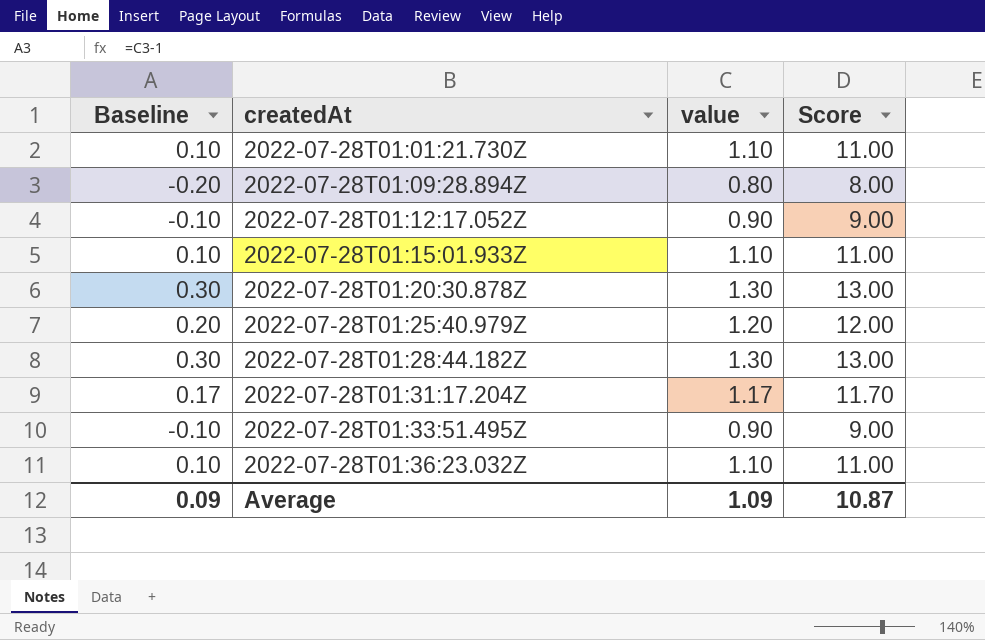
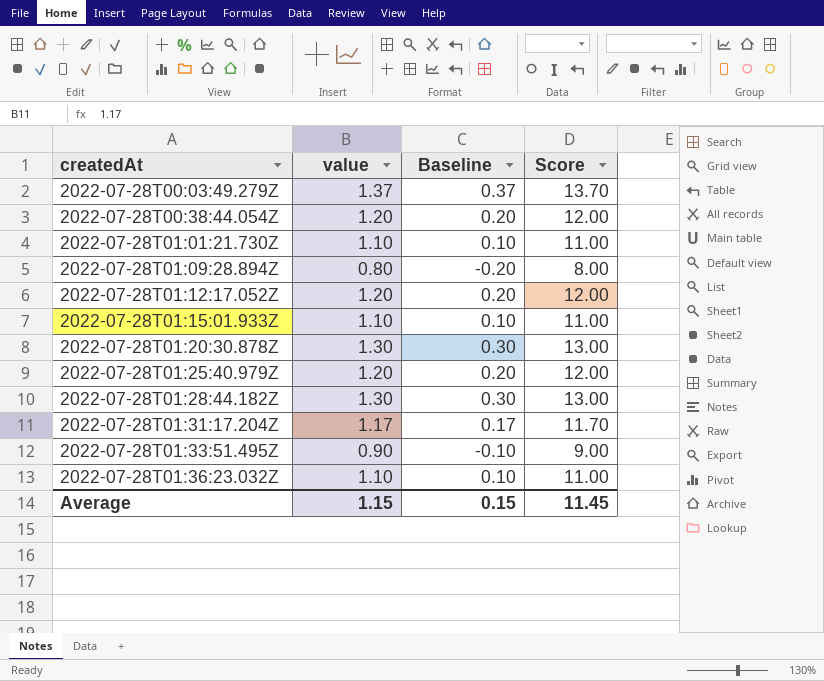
column Baseline | position: 1 -> 3
row 2022-07-28T00:03:49.279Z: none -> 1.37 | 0.37 | 13.70
row 2022-07-28T00:38:44.054Z: none -> 1.20 | 0.20 | 12.00
2022-07-28T01:12:17.052Z | value: 0.90 -> 1.20
2022-07-28T01:12:17.052Z | Baseline: -0.10 -> 0.20
2022-07-28T01:12:17.052Z | Score: 9.00 -> 12.00
Average | value: 1.09 -> 1.15
Average | Baseline: 0.09 -> 0.15
Average | Score: 10.87 -> 11.45

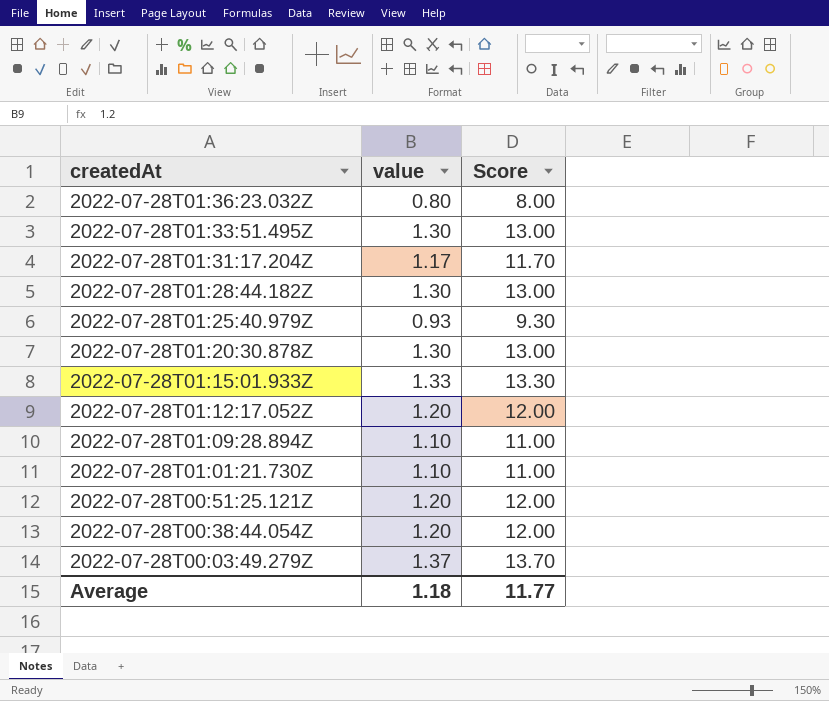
row order: createdAt ascending -> createdAt descending
column Baseline | formula: [value] - 1 -> none
2022-07-28T01:36:23.032Z | value: 1.10 -> 0.80
2022-07-28T01:36:23.032Z | Score: 11.00 -> 8.00
2022-07-28T01:33:51.495Z | value: 0.90 -> 1.30
2022-07-28T01:33:51.495Z | Score: 9.00 -> 13.00
2022-07-28T01:25:40.979Z | value: 1.20 -> 0.93
2022-07-28T01:25:40.979Z | Score: 12.00 -> 9.30
2022-07-28T01:15:01.933Z | value: 1.10 -> 1.33
2022-07-28T01:15:01.933Z | Score: 11.00 -> 13.30
2022-07-28T01:09:28.894Z | value: 0.80 -> 1.10
2022-07-28T01:09:28.894Z | Score: 8.00 -> 11.00
row 2022-07-28T00:51:25.121Z: none -> 1.20 | 12.00
Average | value: 1.15 -> 1.18
Average | Score: 11.45 -> 11.77

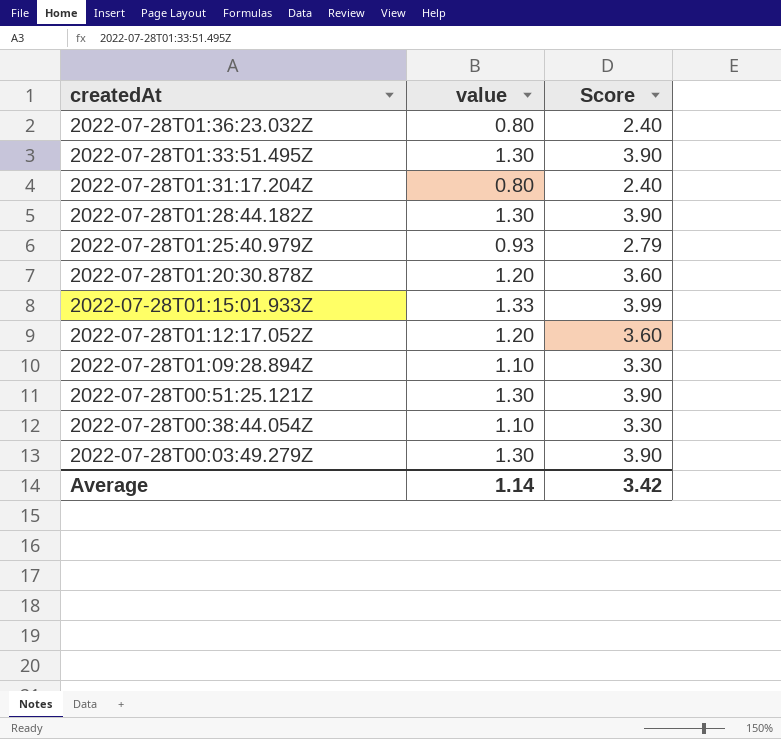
column Score | formula: [value] * 10 -> [value] * 3
row 2022-07-28T01:01:21.730Z: 1.10 | 11.00 -> none
2022-07-28T01:31:17.204Z | value: 1.17 -> 0.80
2022-07-28T01:20:30.878Z | value: 1.30 -> 1.20
2022-07-28T00:51:25.121Z | value: 1.20 -> 1.30
2022-07-28T00:38:44.054Z | value: 1.20 -> 1.10
2022-07-28T00:03:49.279Z | value: 1.37 -> 1.30
Average | value: 1.18 -> 1.14
Average | Score: 11.77 -> 3.42

